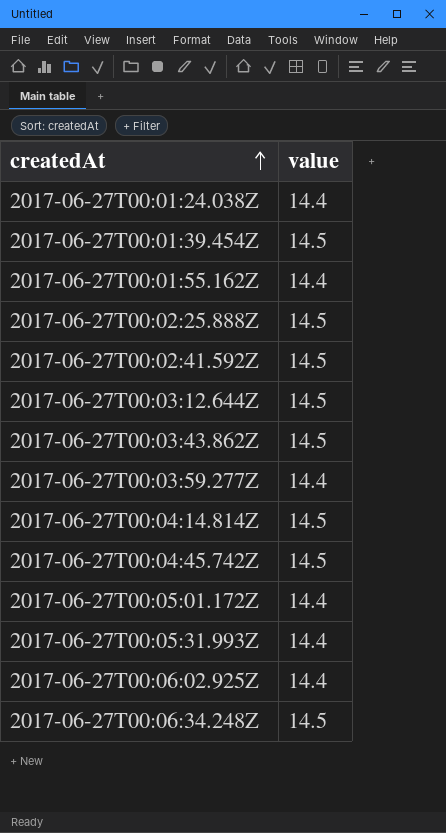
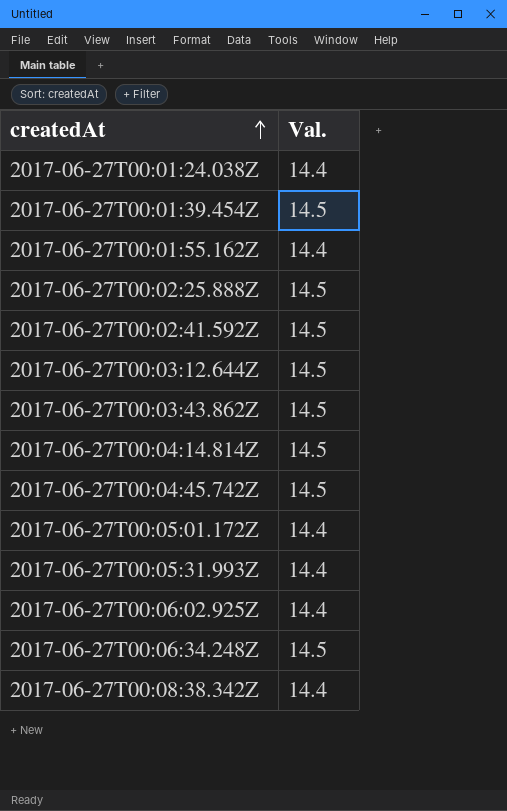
column name: value -> Val.
row 2017-06-27T00:03:59.277Z: 14.4 -> none
row 2017-06-27T00:08:38.342Z: none -> 14.4

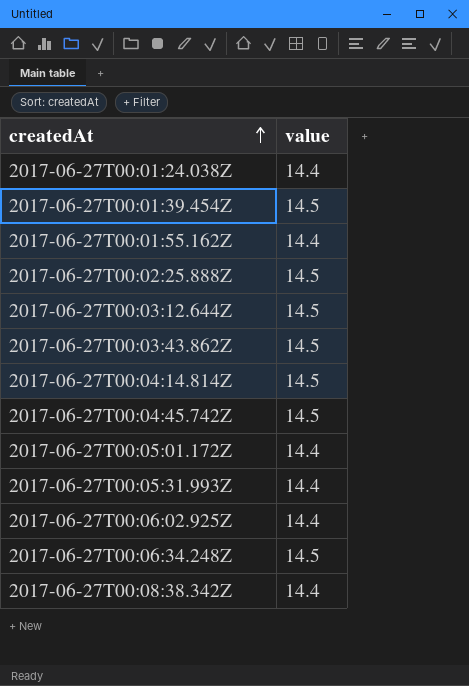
column name: Val. -> value
row 2017-06-27T00:02:41.592Z: 14.5 -> none

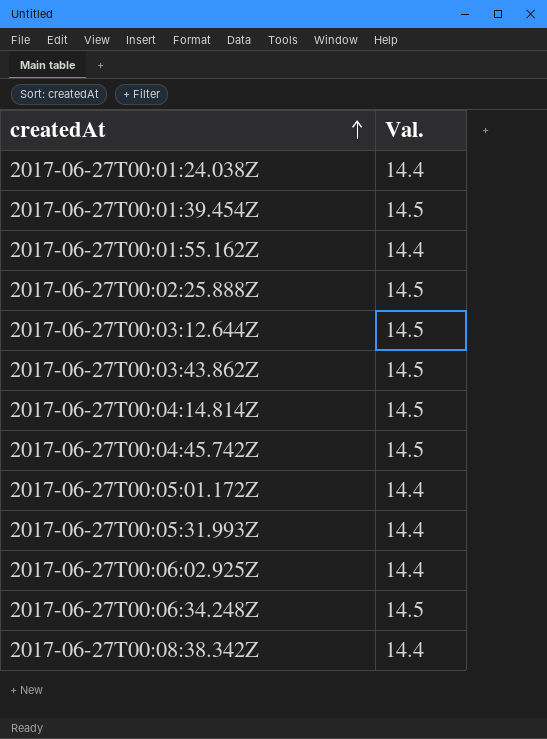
column name: value -> Val.

